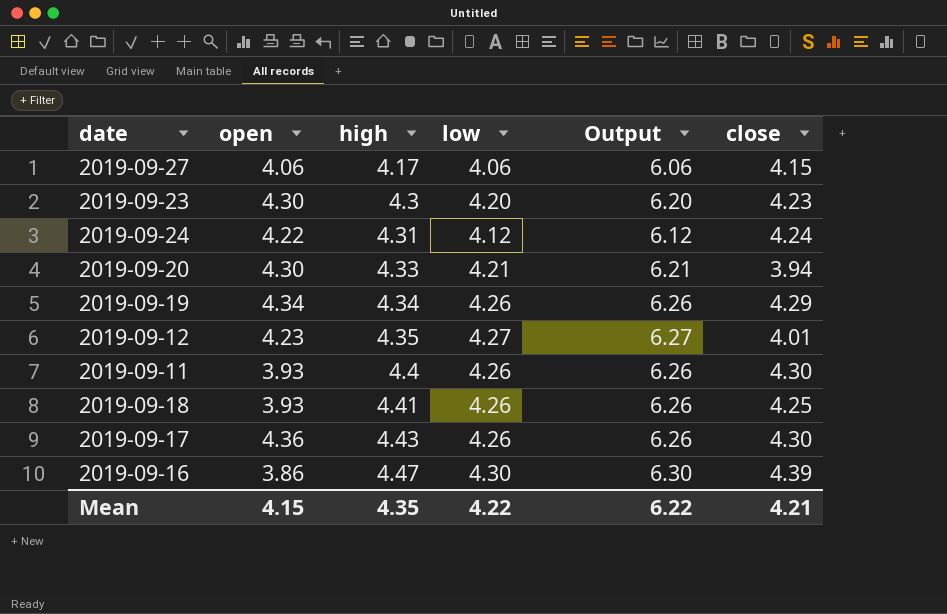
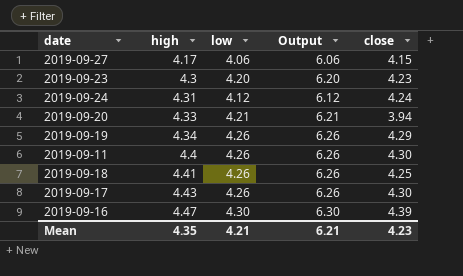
column open | position: 2 -> none
row 2019-09-12: 4.23 | 4.35 | 4.27 | 6.27 | 4.01 -> none
Mean | low: 4.22 -> 4.21
Mean | Output: 6.22 -> 6.21
Mean | close: 4.21 -> 4.23

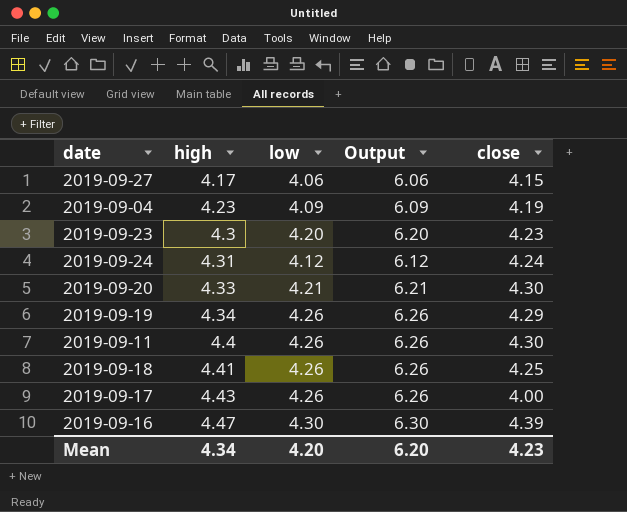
row 2019-09-04: none -> 4.23 | 4.09 | 6.09 | 4.19
2019-09-20 | close: 3.94 -> 4.30
2019-09-17 | close: 4.30 -> 4.00
Mean | high: 4.35 -> 4.34
Mean | low: 4.21 -> 4.20
Mean | Output: 6.21 -> 6.20

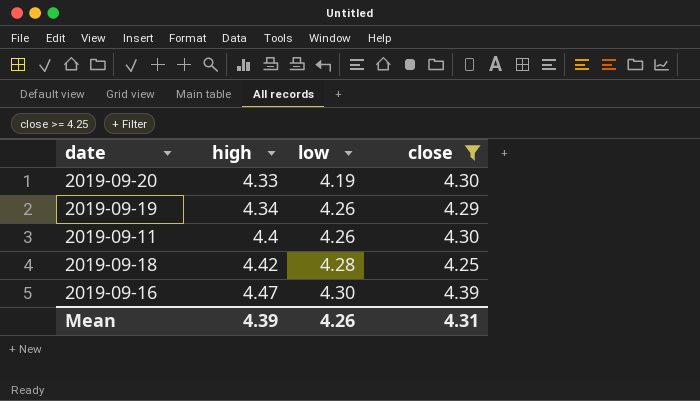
filter: none -> close >= 4.25
column Output | formula: [low] + 2 -> none
2019-09-20 | low: 4.21 -> 4.19
2019-09-18 | high: 4.41 -> 4.42
2019-09-18 | low: 4.26 -> 4.28
Mean | high: 4.34 -> 4.39
Mean | low: 4.20 -> 4.26
Mean | close: 4.23 -> 4.31

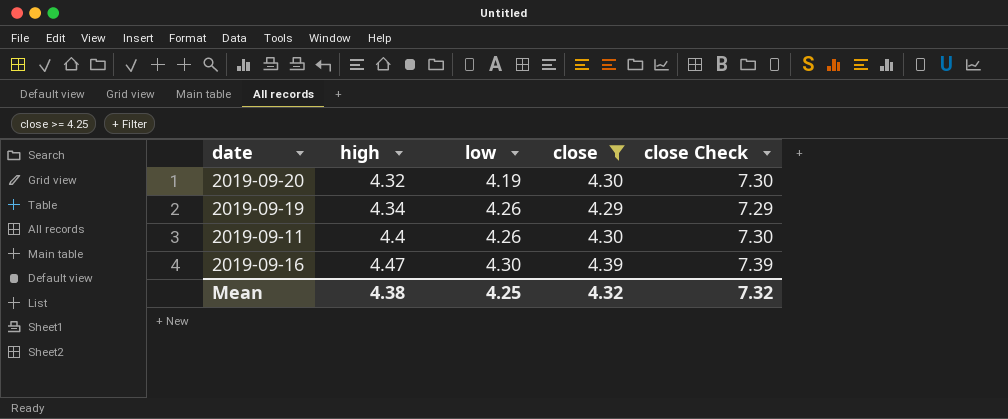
column close Check | formula: none -> [close] + 3
row 2019-09-18: 4.42 | 4.28 | 4.25 -> none
2019-09-20 | high: 4.33 -> 4.32
Mean | high: 4.39 -> 4.38
Mean | low: 4.26 -> 4.25
Mean | close: 4.31 -> 4.32

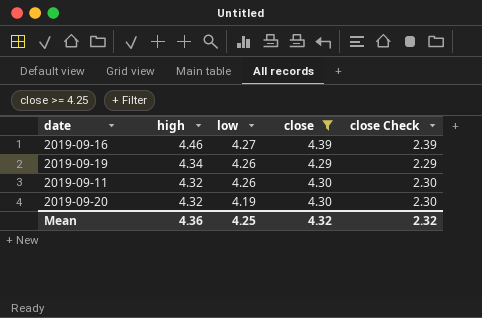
row order: high ascending -> high descending
column close Check | formula: [close] + 3 -> [close] - 2
2019-09-16 | high: 4.47 -> 4.46
2019-09-16 | low: 4.30 -> 4.27
2019-09-11 | high: 4.4 -> 4.32
Mean | high: 4.38 -> 4.36
Mean | close Check: 7.32 -> 2.32

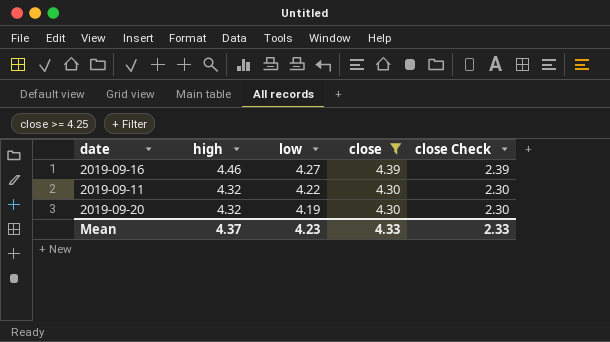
row 2019-09-19: 4.34 | 4.26 | 4.29 | 2.29 -> none
2019-09-11 | low: 4.26 -> 4.22
Mean | high: 4.36 -> 4.37
Mean | low: 4.25 -> 4.23
Mean | close: 4.32 -> 4.33
Mean | close Check: 2.32 -> 2.33

